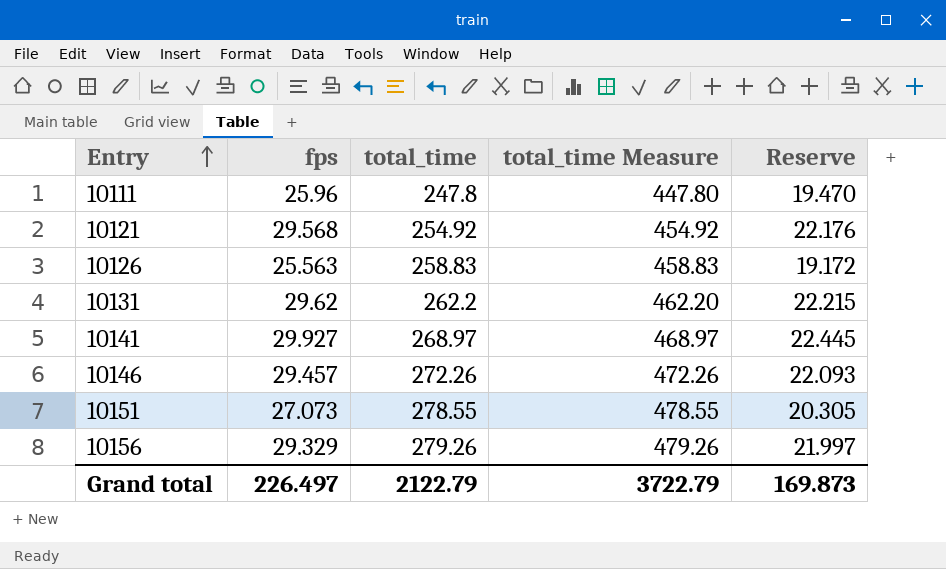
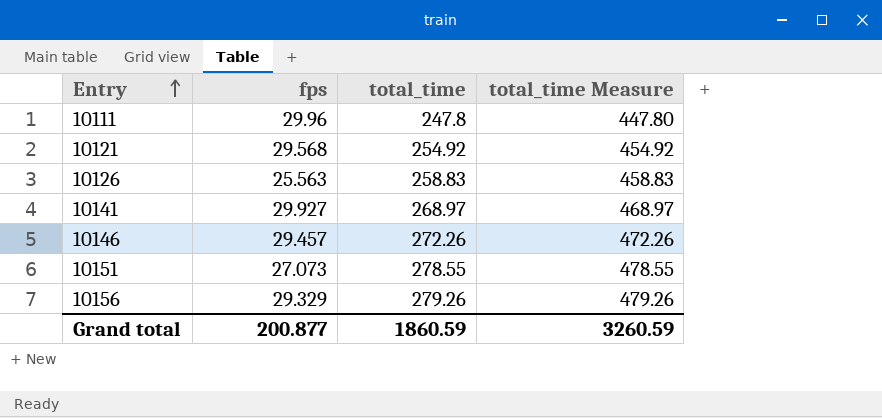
column Reserve | formula: [fps] * 0.75 -> none
row 10131: 29.62 | 262.2 | 462.20 | 22.215 -> none
10111 | fps: 25.96 -> 29.96
Grand total | fps: 226.497 -> 200.877
Grand total | total_time: 2122.79 -> 1860.59
Grand total | total_time Measure: 3722.79 -> 3260.59

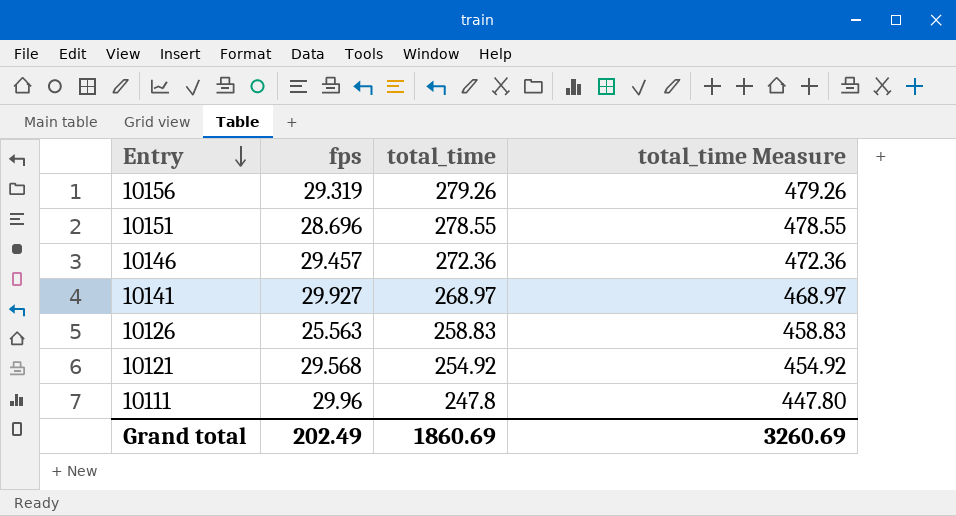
row order: Entry ascending -> Entry descending
10156 | fps: 29.329 -> 29.319
10151 | fps: 27.073 -> 28.696
10146 | total_time: 272.26 -> 272.36
10146 | total_time Measure: 472.26 -> 472.36
Grand total | fps: 200.877 -> 202.49
Grand total | total_time: 1860.59 -> 1860.69
Grand total | total_time Measure: 3260.59 -> 3260.69

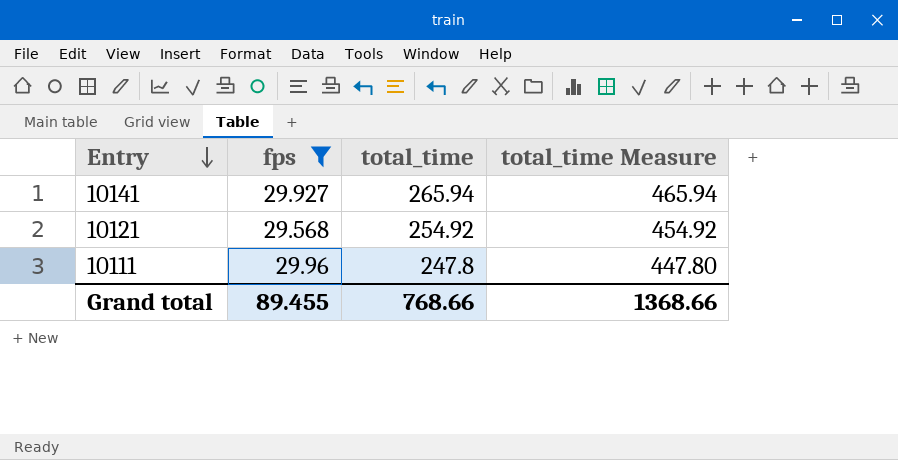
filter: none -> fps >= 29.568
10141 | total_time: 268.97 -> 265.94
10141 | total_time Measure: 468.97 -> 465.94
Grand total | fps: 202.49 -> 89.455
Grand total | total_time: 1860.69 -> 768.66
Grand total | total_time Measure: 3260.69 -> 1368.66

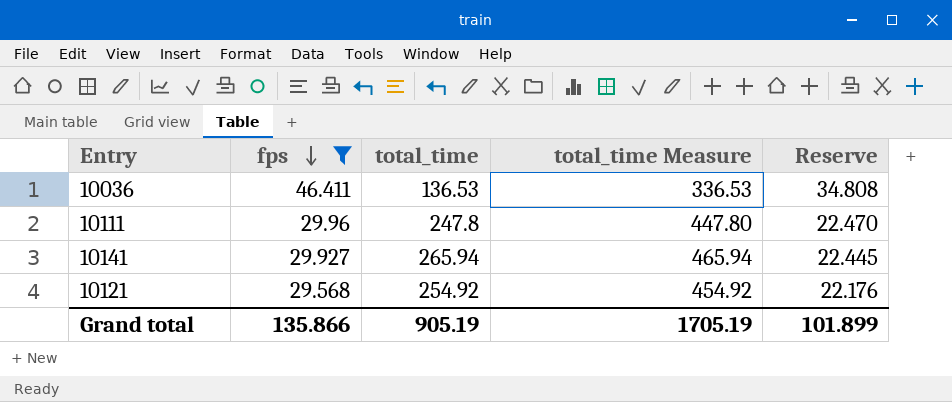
row order: Entry descending -> fps descending
column Reserve | formula: none -> [fps] * 0.75
row 10036: none -> 46.411 | 136.53 | 336.53 | 34.808
Grand total | fps: 89.455 -> 135.866
Grand total | total_time: 768.66 -> 905.19
Grand total | total_time Measure: 1368.66 -> 1705.19

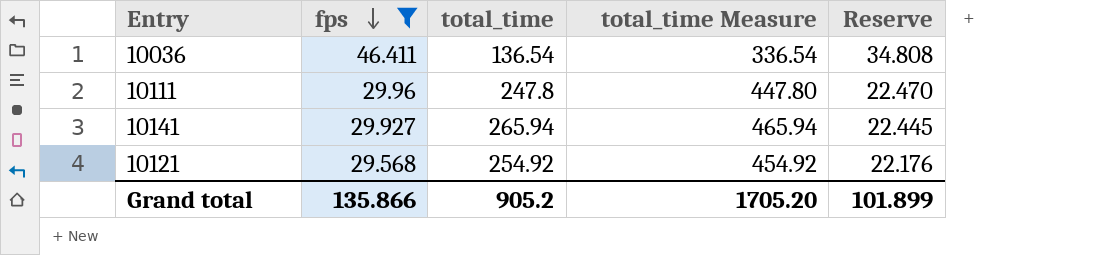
10036 | total_time: 136.53 -> 136.54
10036 | total_time Measure: 336.53 -> 336.54
Grand total | total_time: 905.19 -> 905.2
Grand total | total_time Measure: 1705.19 -> 1705.20

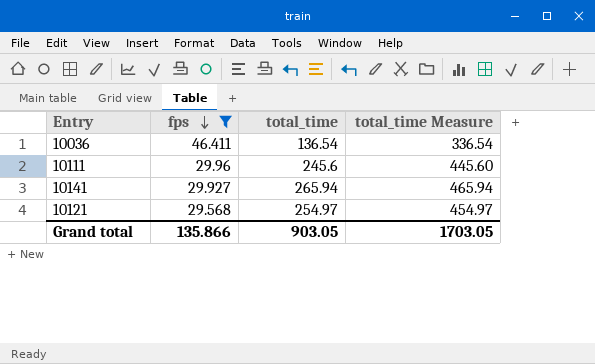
column Reserve | formula: [fps] * 0.75 -> none
10111 | total_time: 247.8 -> 245.6
10111 | total_time Measure: 447.80 -> 445.60
10121 | total_time: 254.92 -> 254.97
10121 | total_time Measure: 454.92 -> 454.97
Grand total | total_time: 905.2 -> 903.05
Grand total | total_time Measure: 1705.20 -> 1703.05

